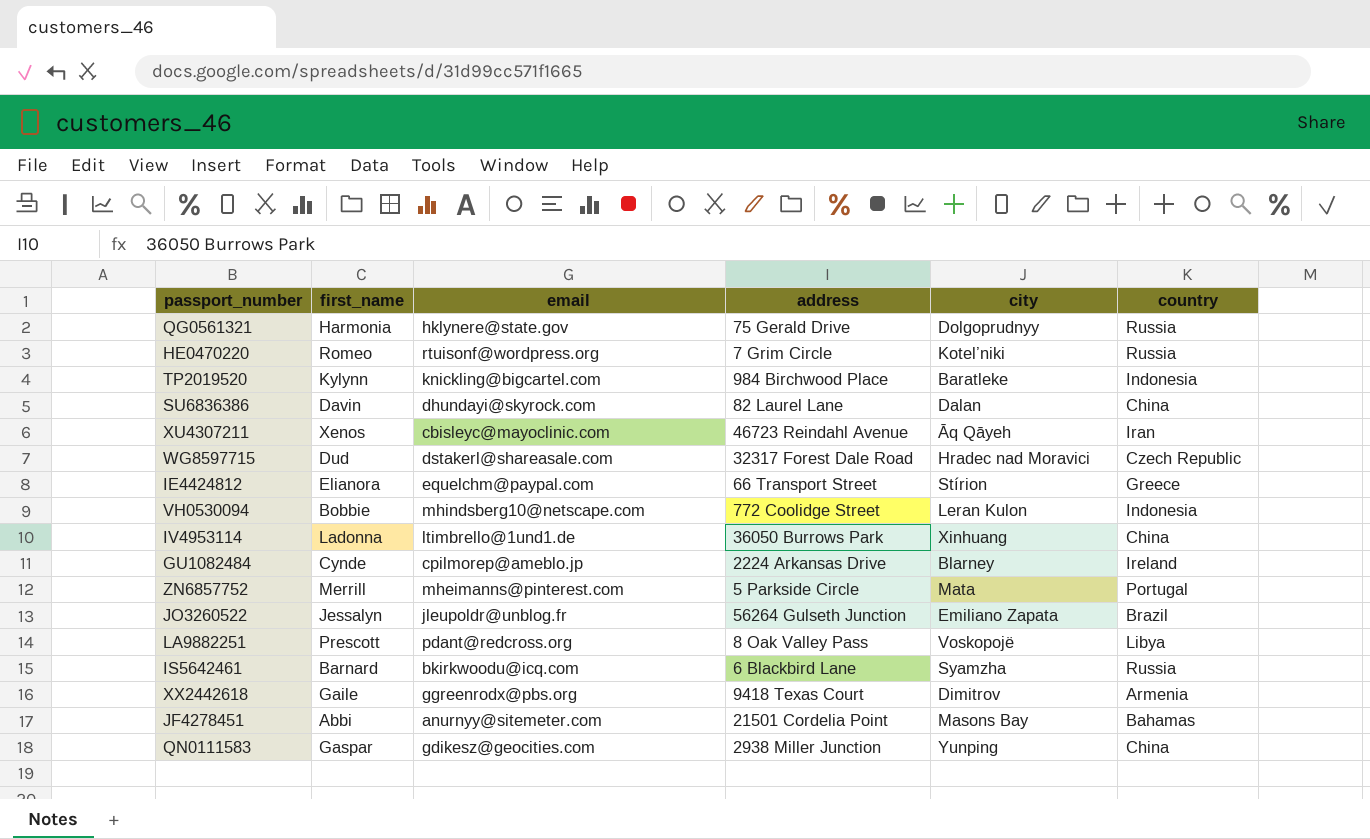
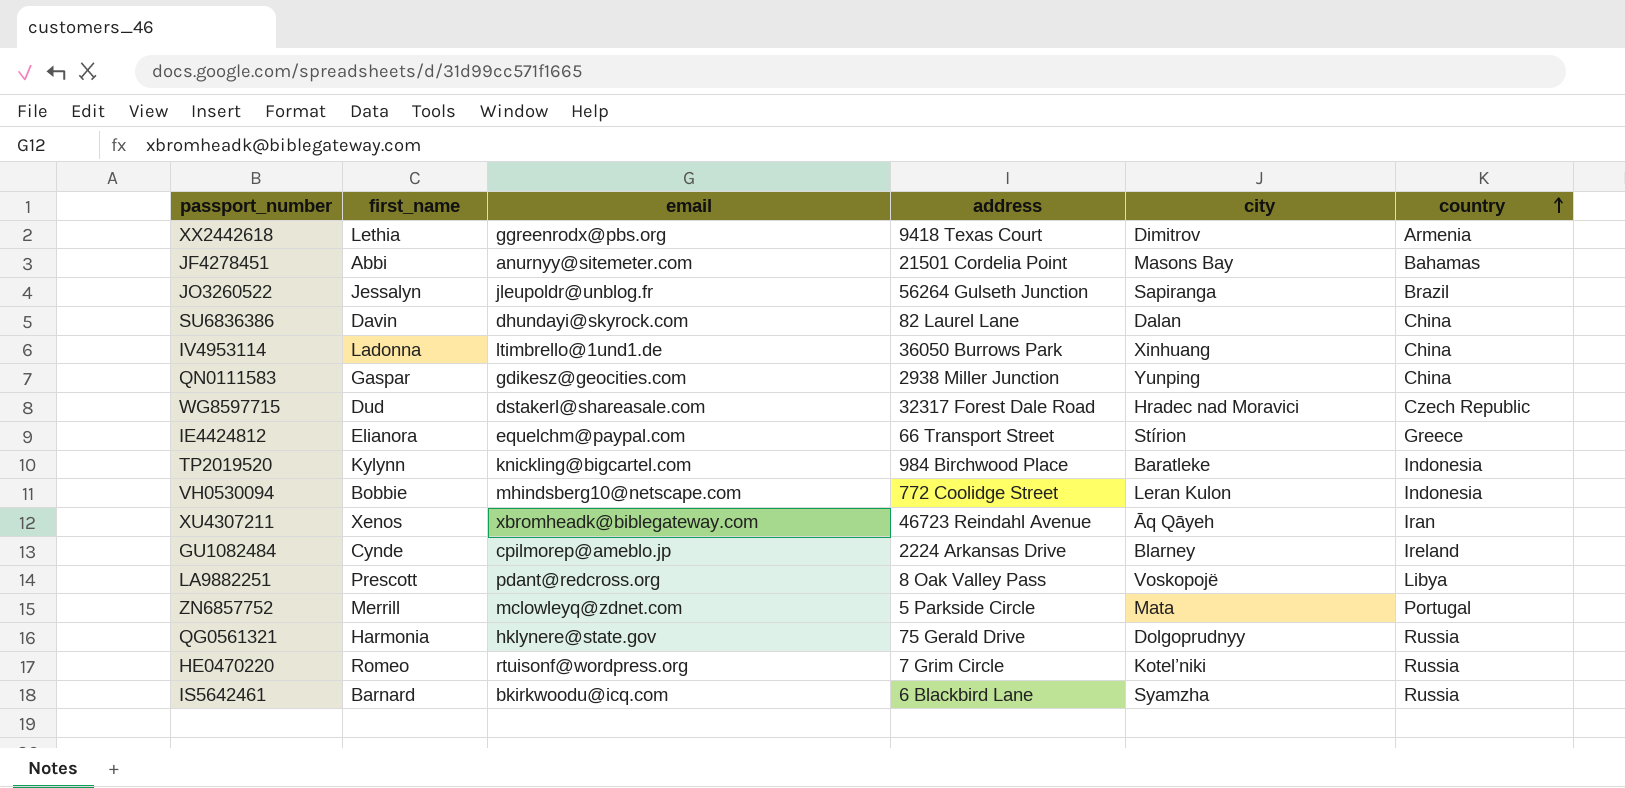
row order: none -> country ascending
XX2442618 | first_name: Gaile -> Lethia
JO3260522 | city: Emiliano Zapata -> Sapiranga
XU4307211 | email: cbisleyc@mayoclinic.com -> xbromheadk@biblegateway.com
ZN6857752 | email: mheimanns@pinterest.com -> mclowleyq@zdnet.com

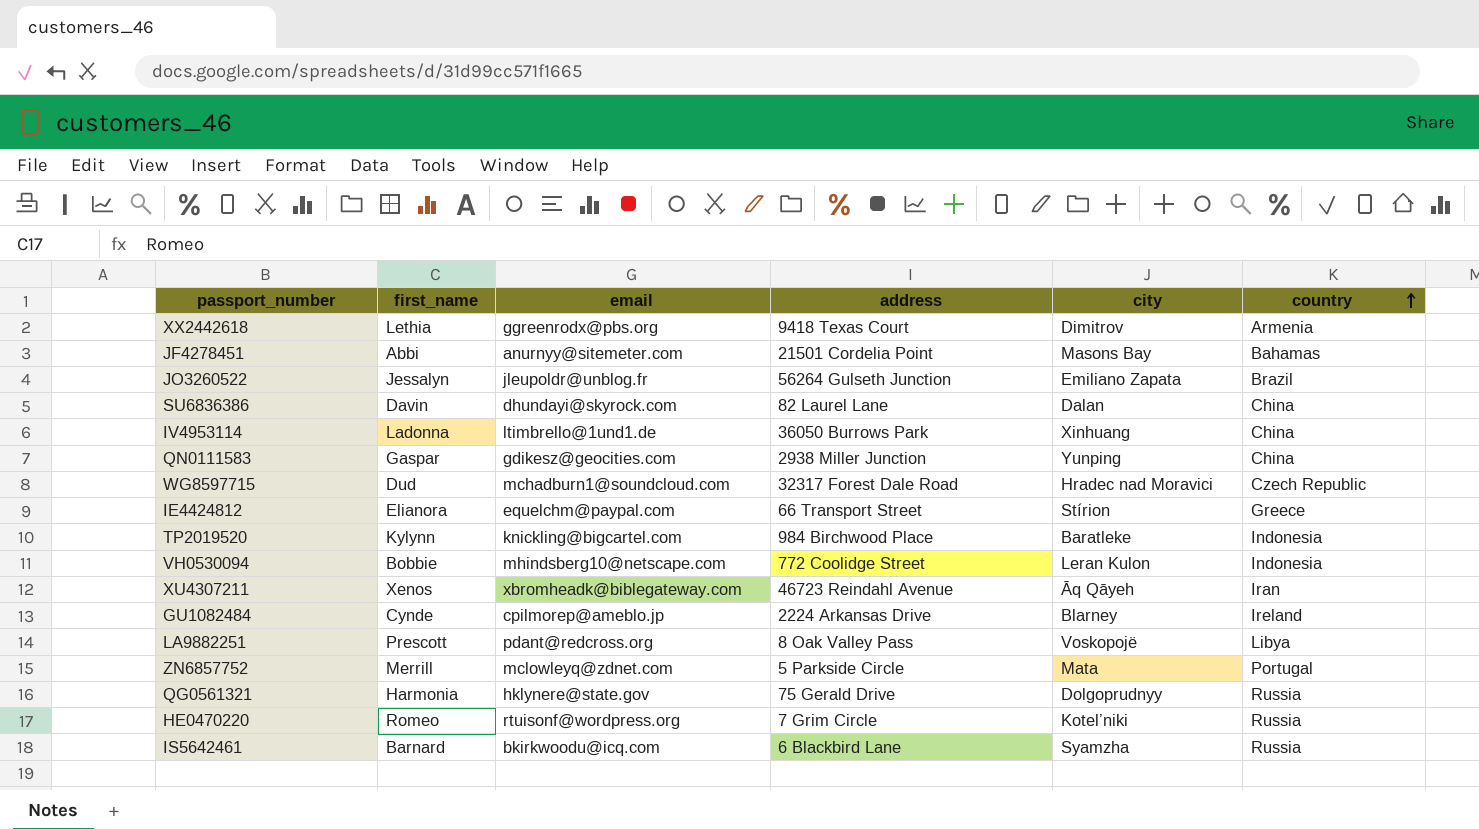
JO3260522 | city: Sapiranga -> Emiliano Zapata
WG8597715 | email: dstakerl@shareasale.com -> mchadburn1@soundcloud.com

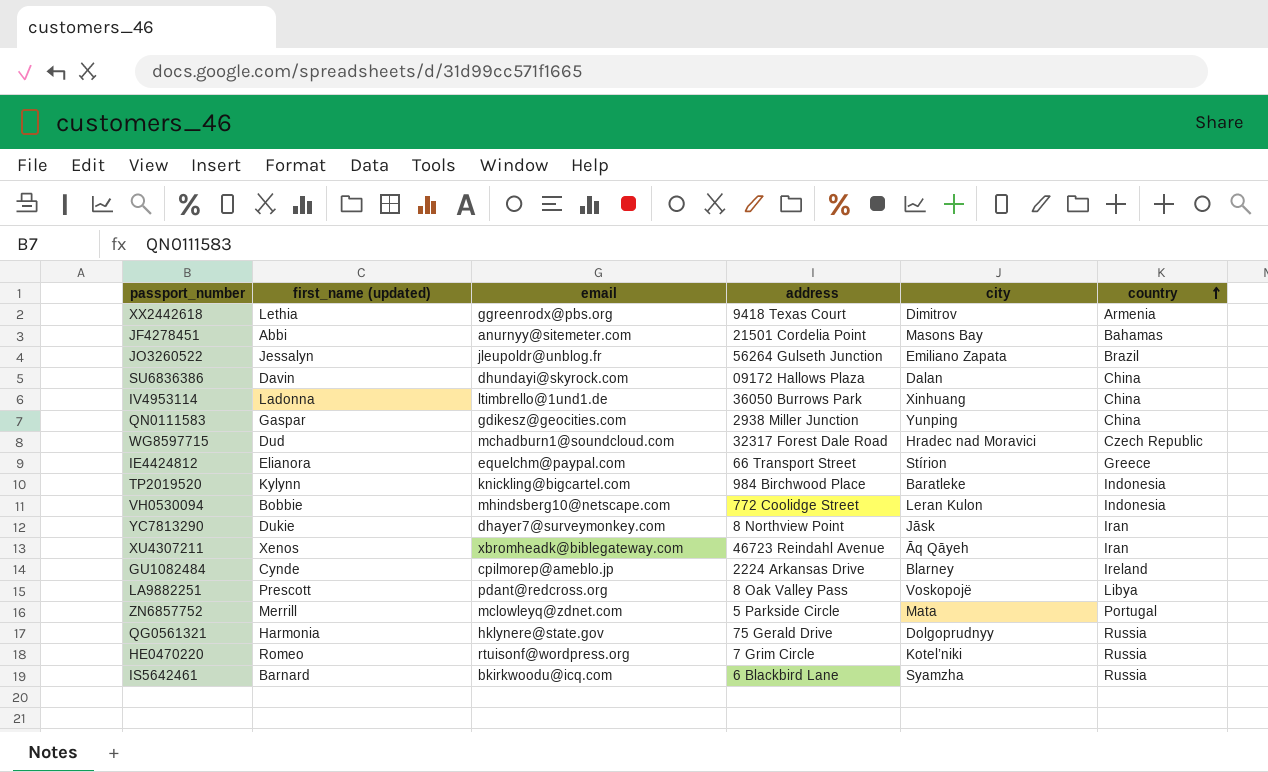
column name: first_name -> first_name (updated)
SU6836386 | address: 82 Laurel Lane -> 09172 Hallows Plaza
row YC7813290: none -> Dukie | dhayer7@surveymonkey.com | 8 Northview Point | Jāsk | Iran

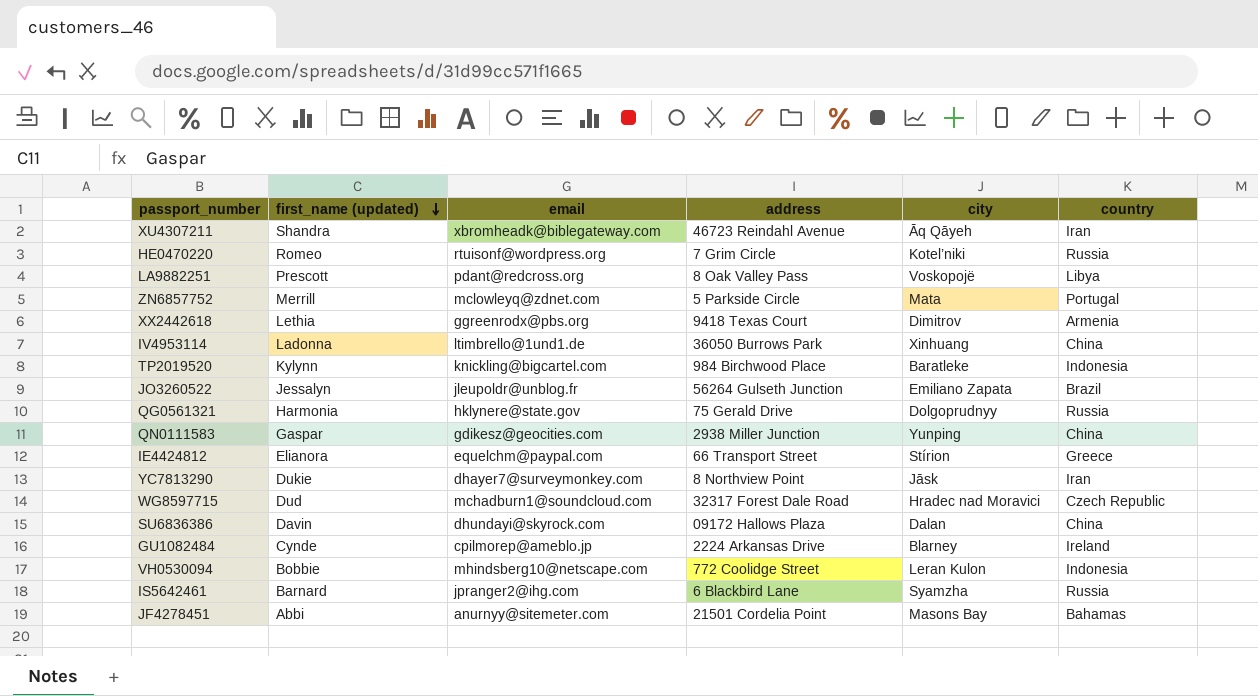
row order: country ascending -> first_name (updated) descending
XU4307211 | first_name (updated): Xenos -> Shandra
IS5642461 | email: bkirkwoodu@icq.com -> jpranger2@ihg.com

